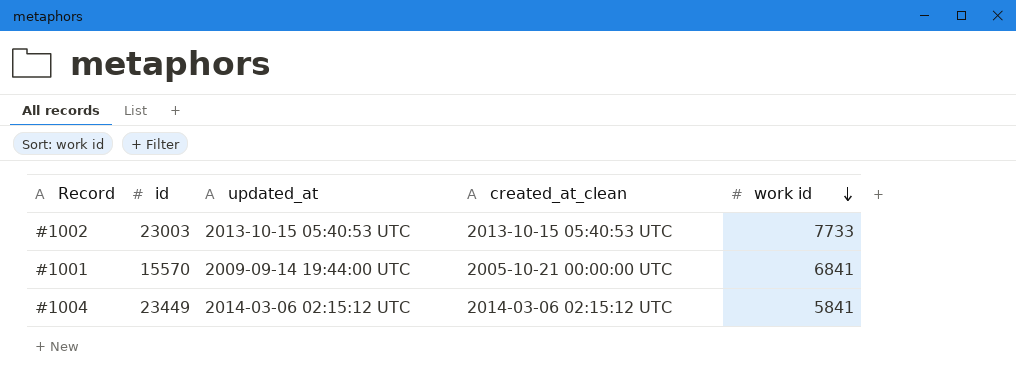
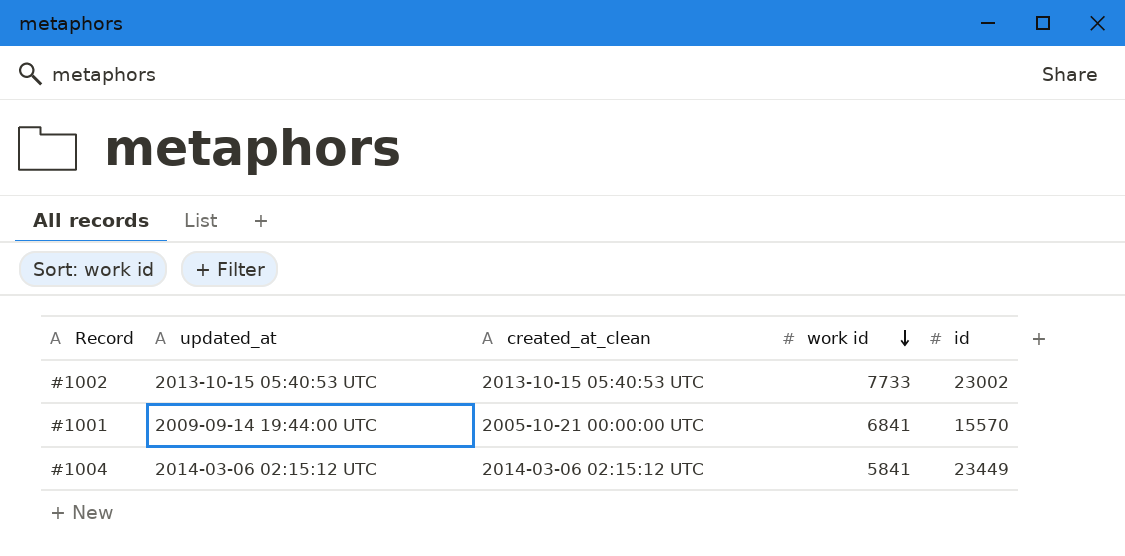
column id | position: 2 -> 5
#1002 | id: 23003 -> 23002

